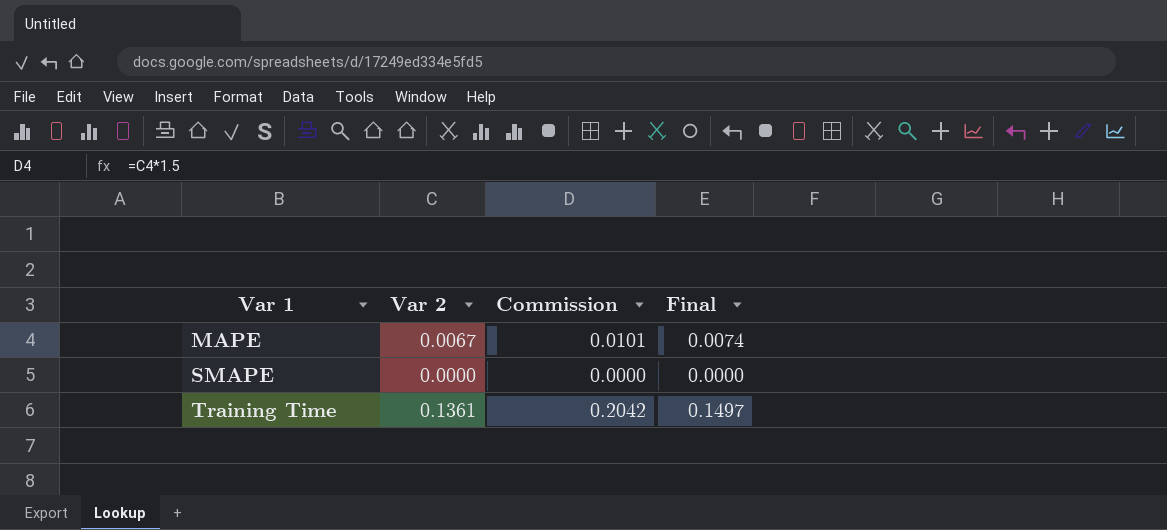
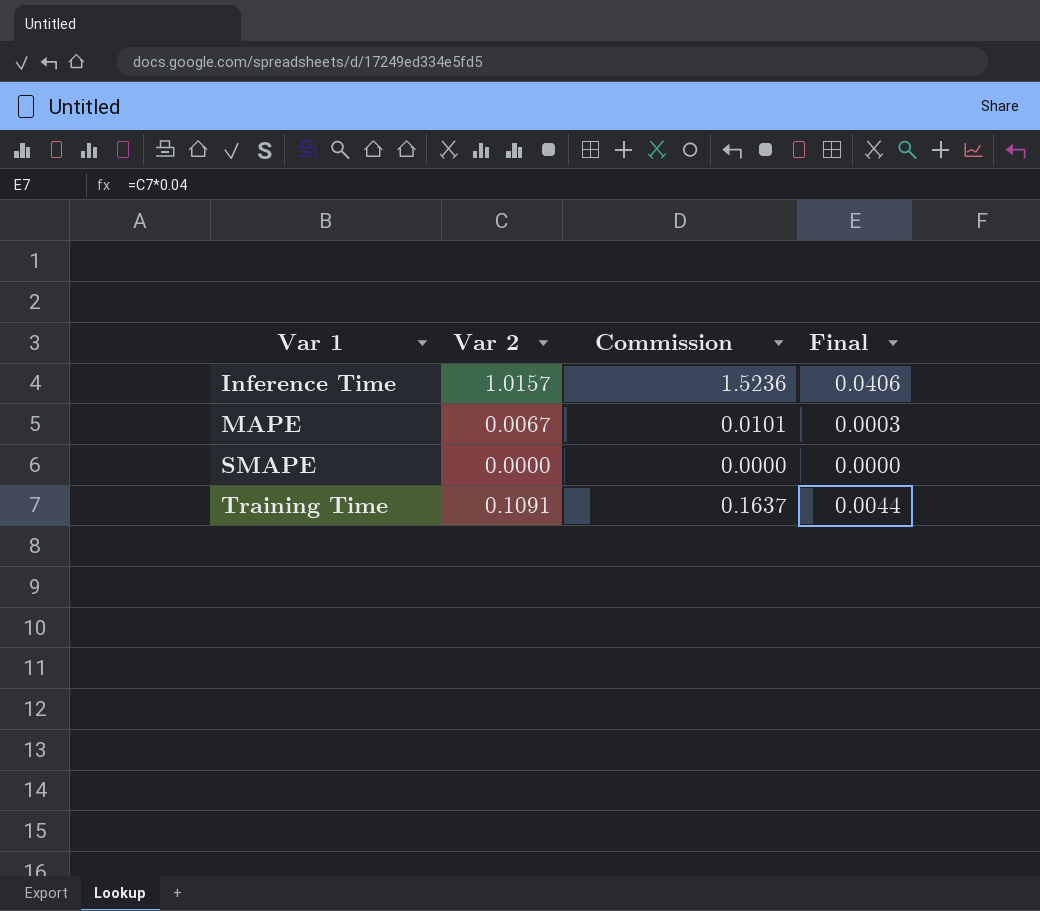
column Final | formula: [Var 2] * 1.1 -> [Var 2] * 0.04
row Inference Time: none -> 1.0157 | 1.5236 | 0.0406
Training Time | Var 2: 0.1361 -> 0.1091
Training Time | Commission: 0.2042 -> 0.1637

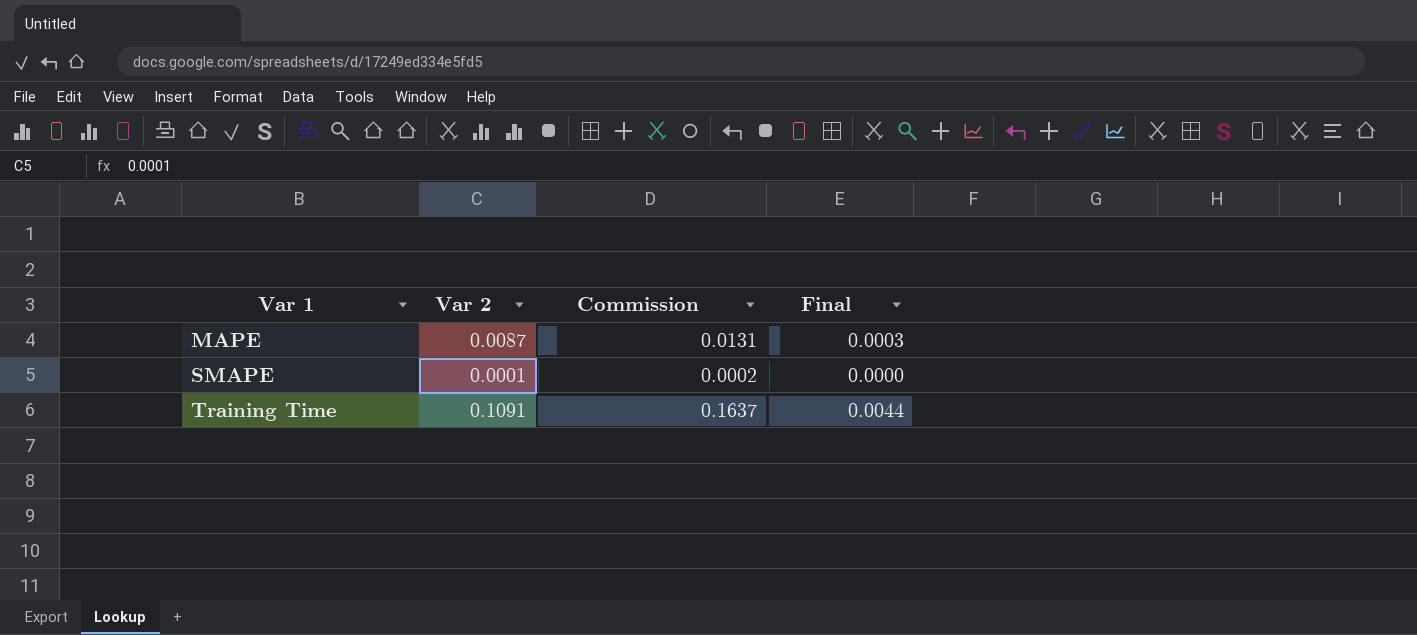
row Inference Time: 1.0157 | 1.5236 | 0.0406 -> none
MAPE | Var 2: 0.0067 -> 0.0087
MAPE | Commission: 0.0101 -> 0.0131
SMAPE | Var 2: 0.0000 -> 0.0001
SMAPE | Commission: 0.0000 -> 0.0002

